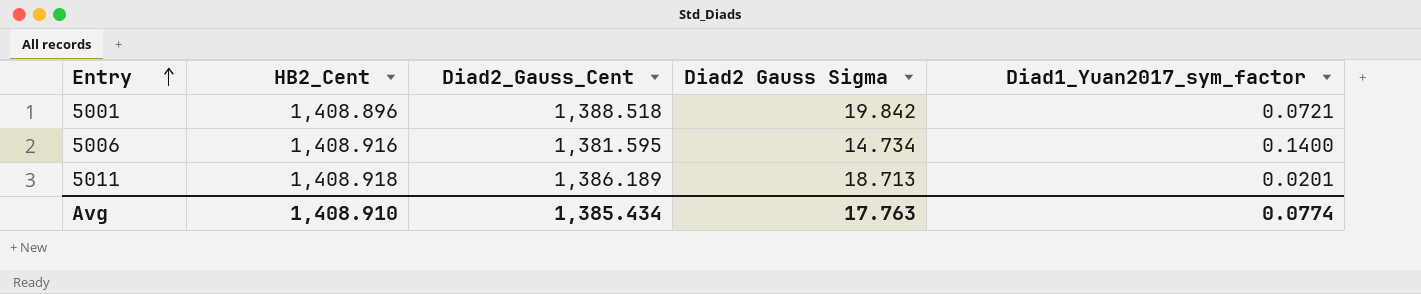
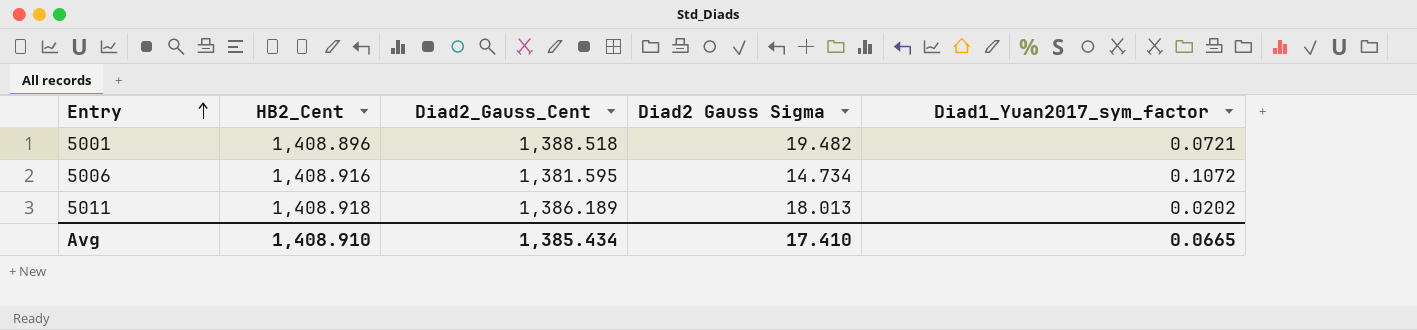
5001 | Diad2 Gauss Sigma: 19.842 -> 19.482
5006 | Diad1_Yuan2017_sym_factor: 0.1400 -> 0.1072
5011 | Diad2 Gauss Sigma: 18.713 -> 18.013
5011 | Diad1_Yuan2017_sym_factor: 0.0201 -> 0.0202
Avg | Diad2 Gauss Sigma: 17.763 -> 17.410
Avg | Diad1_Yuan2017_sym_factor: 0.0774 -> 0.0665

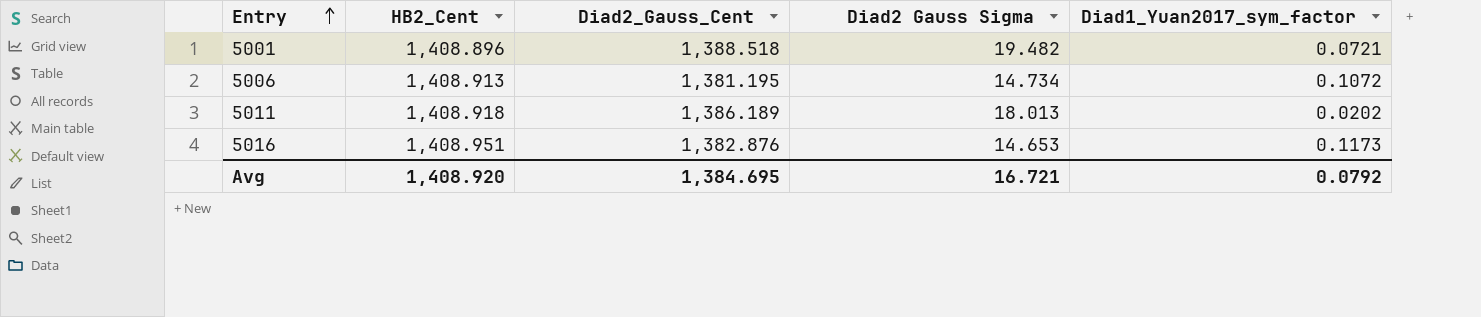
5006 | HB2_Cent: 1,408.916 -> 1,408.913
5006 | Diad2_Gauss_Cent: 1,381.595 -> 1,381.195
row 5016: none -> 1,408.951 | 1,382.876 | 14.653 | 0.1173
Avg | HB2_Cent: 1,408.910 -> 1,408.920
Avg | Diad2_Gauss_Cent: 1,385.434 -> 1,384.695
Avg | Diad2 Gauss Sigma: 17.410 -> 16.721
Avg | Diad1_Yuan2017_sym_factor: 0.0665 -> 0.0792

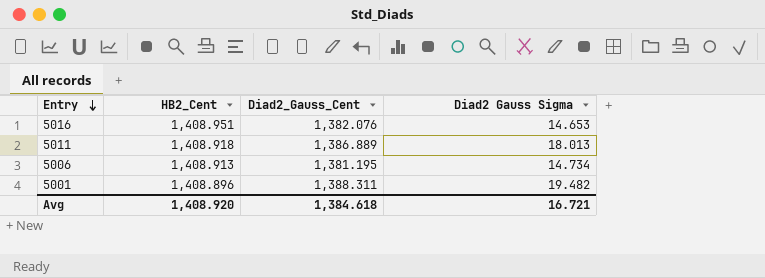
row order: Entry ascending -> Entry descending
column Diad1_Yuan2017_sym_factor | position: 5 -> none
5016 | Diad2_Gauss_Cent: 1,382.876 -> 1,382.076
5011 | Diad2_Gauss_Cent: 1,386.189 -> 1,386.889
5001 | Diad2_Gauss_Cent: 1,388.518 -> 1,388.311
Avg | Diad2_Gauss_Cent: 1,384.695 -> 1,384.618

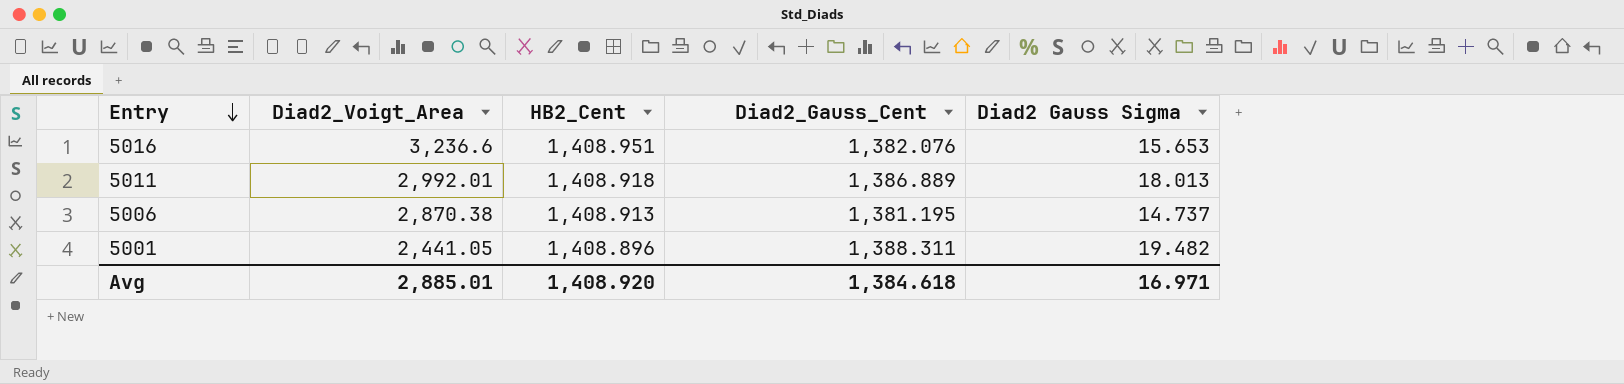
column Diad2_Voigt_Area | position: none -> 2
5016 | Diad2 Gauss Sigma: 14.653 -> 15.653
5006 | Diad2 Gauss Sigma: 14.734 -> 14.737
Avg | Diad2 Gauss Sigma: 16.721 -> 16.971

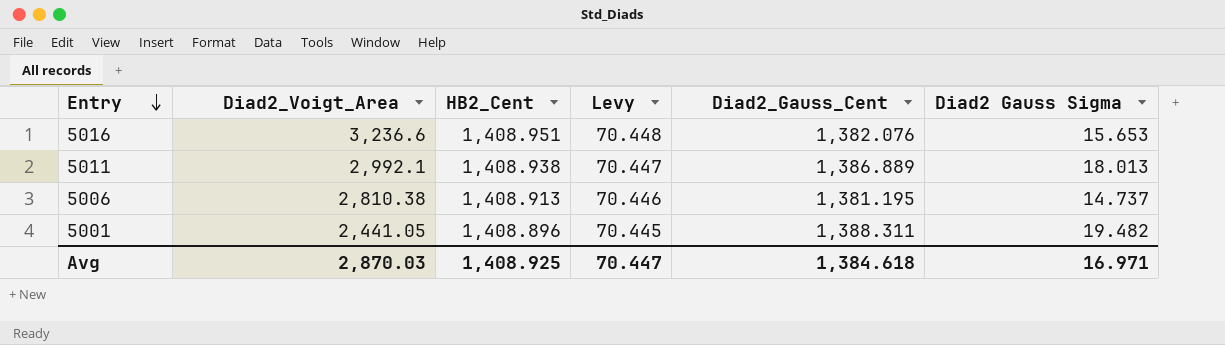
column Levy | formula: none -> [HB2_Cent] * 0.05
5011 | Diad2_Voigt_Area: 2,992.01 -> 2,992.1
5011 | HB2_Cent: 1,408.918 -> 1,408.938
5006 | Diad2_Voigt_Area: 2,870.38 -> 2,810.38
Avg | Diad2_Voigt_Area: 2,885.01 -> 2,870.03
Avg | HB2_Cent: 1,408.920 -> 1,408.925

